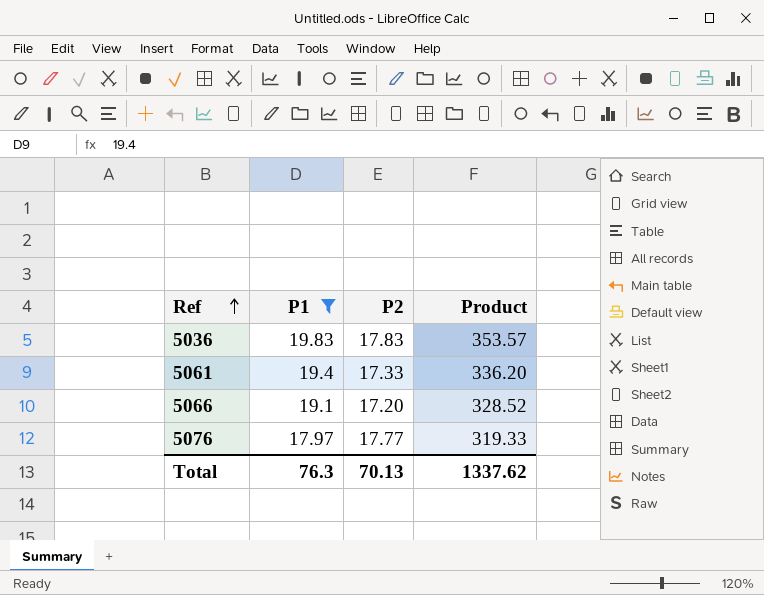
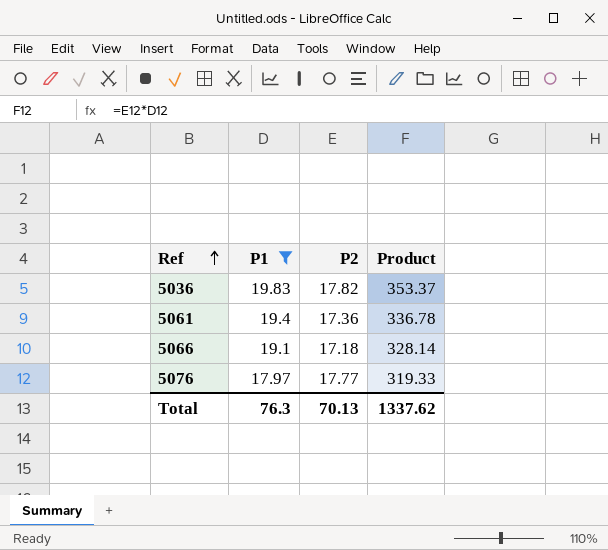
5036 | P2: 17.83 -> 17.82
5036 | Product: 353.57 -> 353.37
5061 | P2: 17.33 -> 17.36
5061 | Product: 336.20 -> 336.78
5066 | P2: 17.20 -> 17.18
5066 | Product: 328.52 -> 328.14

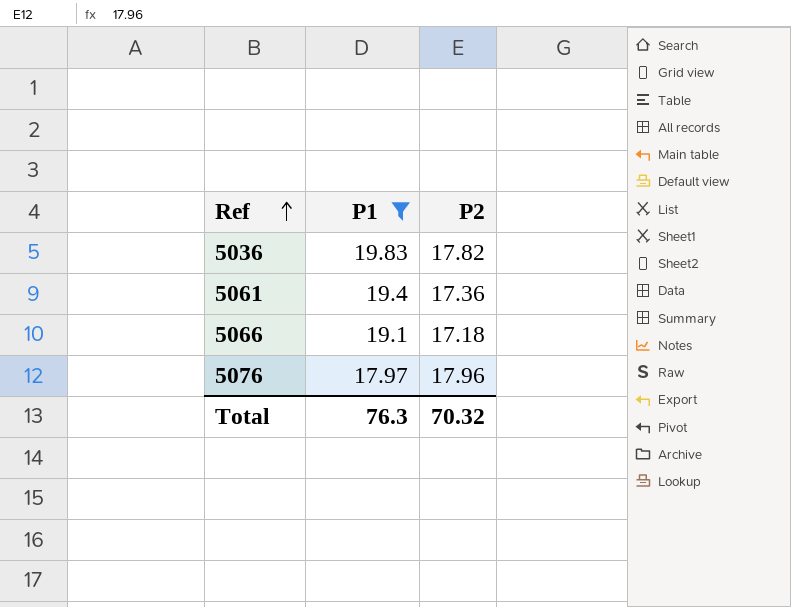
column Product | formula: [P1] * [P2] -> none
5076 | P2: 17.77 -> 17.96
Total | P2: 70.13 -> 70.32

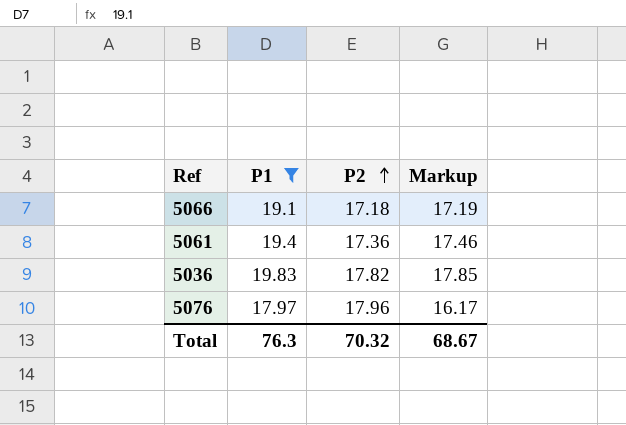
row order: Ref ascending -> P2 ascending
column Markup | formula: none -> [P1] * 0.9

